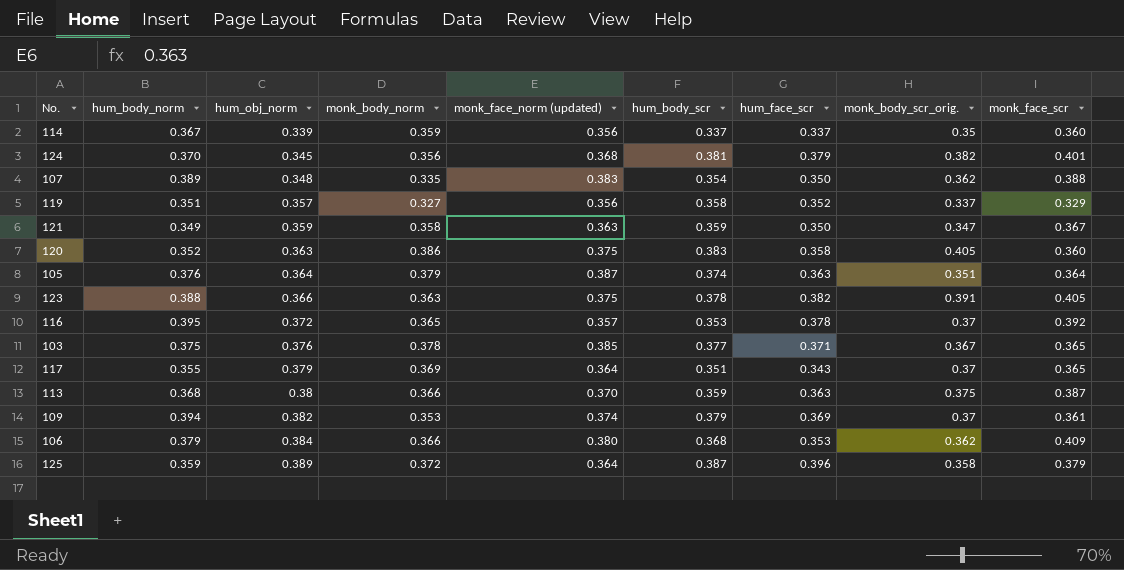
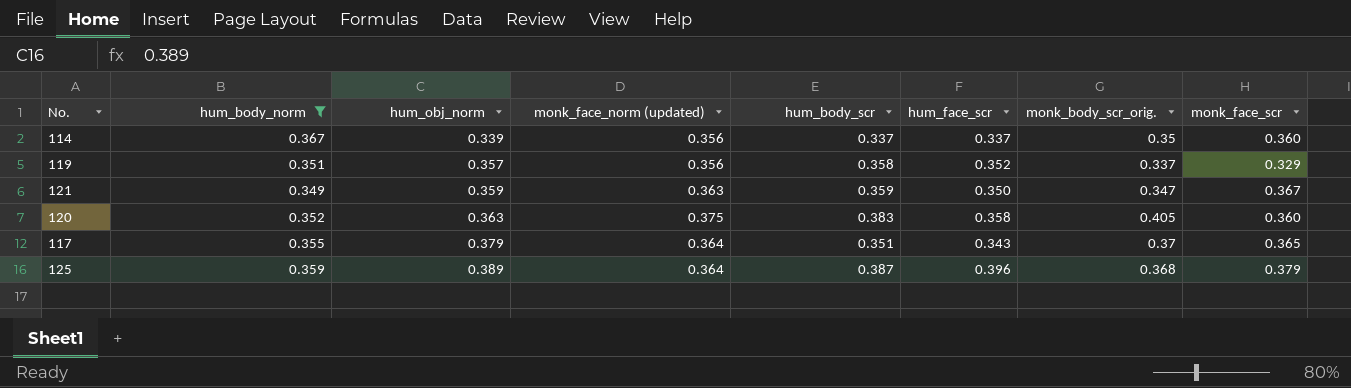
filter: none -> hum_body_norm <= 0.367
column monk_body_norm | position: 4 -> none
125 | monk_body_scr_orig.: 0.358 -> 0.368

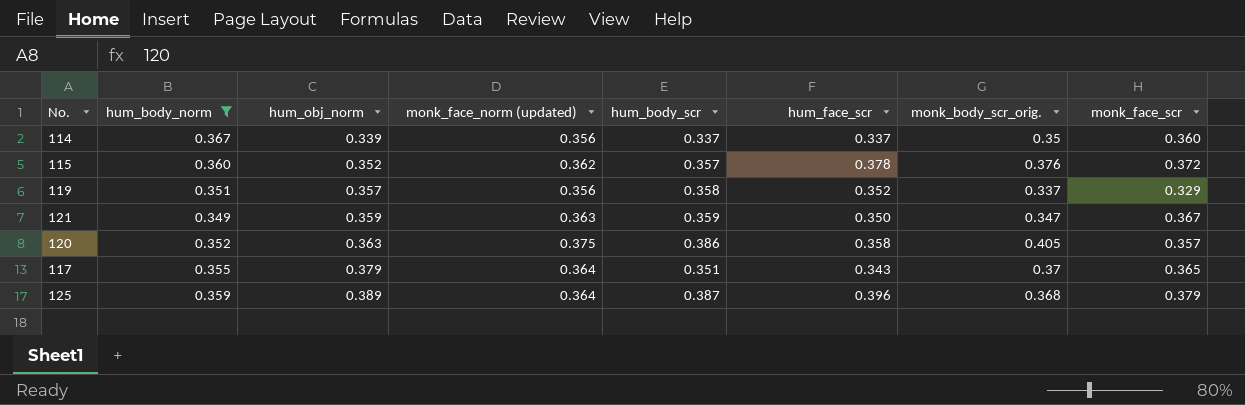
row 115: none -> 0.360 | 0.352 | 0.362 | 0.357 | 0.378 | 0.376 | 0.372
120 | hum_body_scr: 0.383 -> 0.386
120 | monk_face_scr: 0.360 -> 0.357

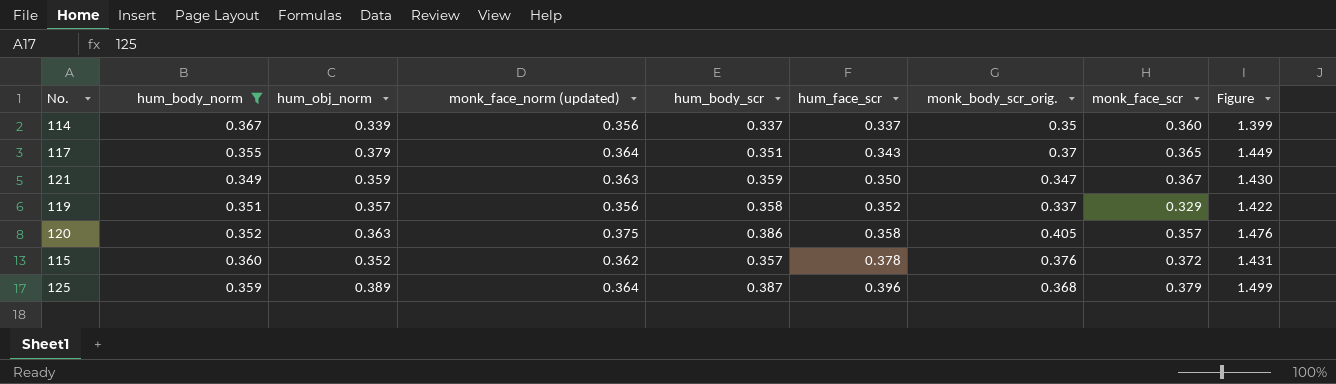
row order: hum_obj_norm ascending -> hum_face_scr ascending
column Figure | formula: none -> [hum_body_norm] + [hum_obj_norm] + [monk_face_norm (updated)] + [hum_body_scr]

